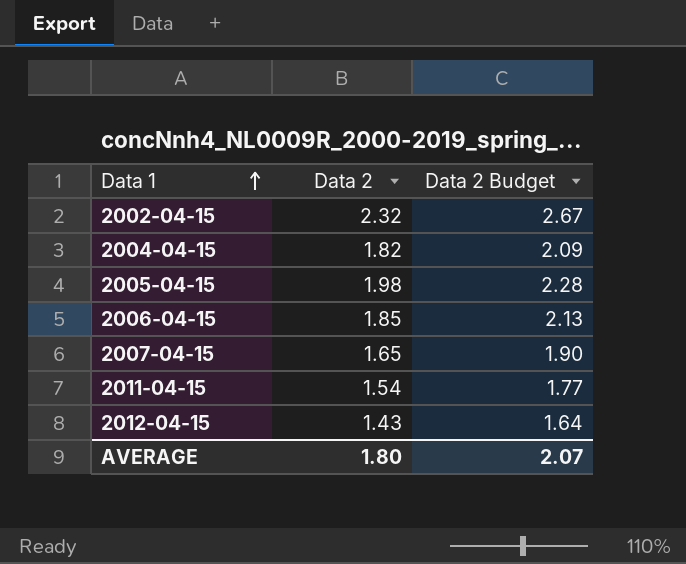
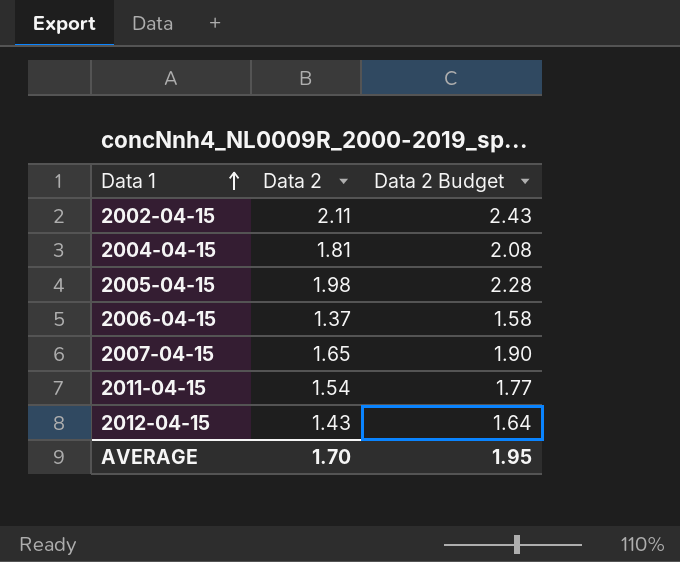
2002-04-15 | Data 2: 2.32 -> 2.11
2002-04-15 | Data 2 Budget: 2.67 -> 2.43
2004-04-15 | Data 2: 1.82 -> 1.81
2004-04-15 | Data 2 Budget: 2.09 -> 2.08
2006-04-15 | Data 2: 1.85 -> 1.37
2006-04-15 | Data 2 Budget: 2.13 -> 1.58
AVERAGE | Data 2: 1.80 -> 1.70
AVERAGE | Data 2 Budget: 2.07 -> 1.95

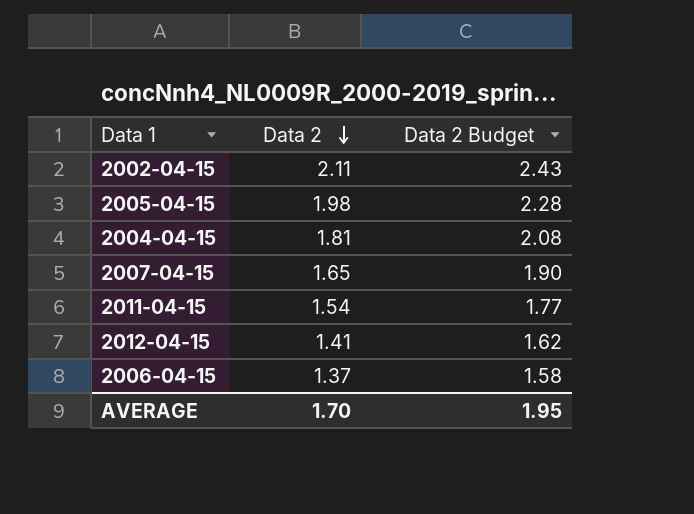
row order: Data 1 ascending -> Data 2 descending
2012-04-15 | Data 2: 1.43 -> 1.41
2012-04-15 | Data 2 Budget: 1.64 -> 1.62

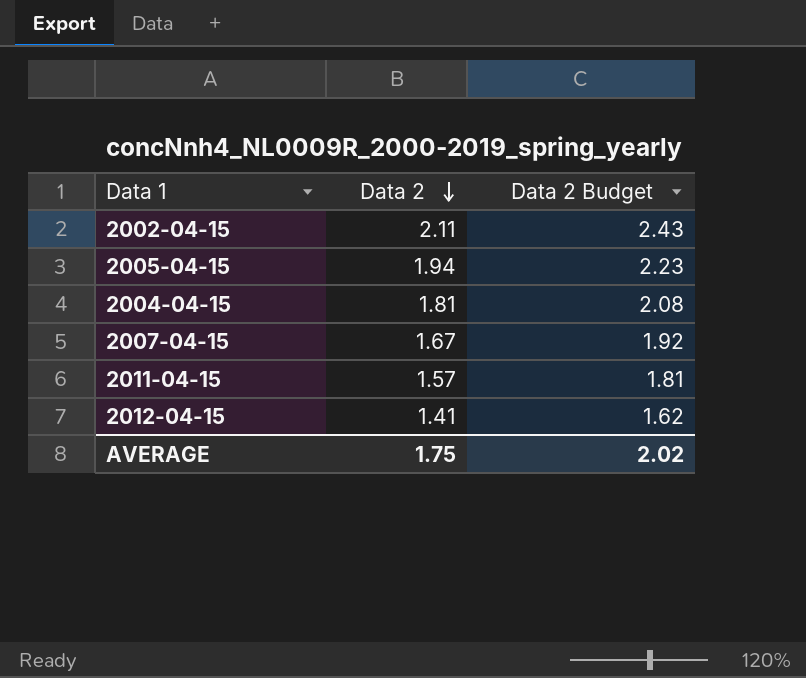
row 2006-04-15: 1.37 | 1.58 -> none
2005-04-15 | Data 2: 1.98 -> 1.94
2005-04-15 | Data 2 Budget: 2.28 -> 2.23
2007-04-15 | Data 2: 1.65 -> 1.67
2007-04-15 | Data 2 Budget: 1.90 -> 1.92
2011-04-15 | Data 2: 1.54 -> 1.57
2011-04-15 | Data 2 Budget: 1.77 -> 1.81
AVERAGE | Data 2: 1.70 -> 1.75
AVERAGE | Data 2 Budget: 1.95 -> 2.02

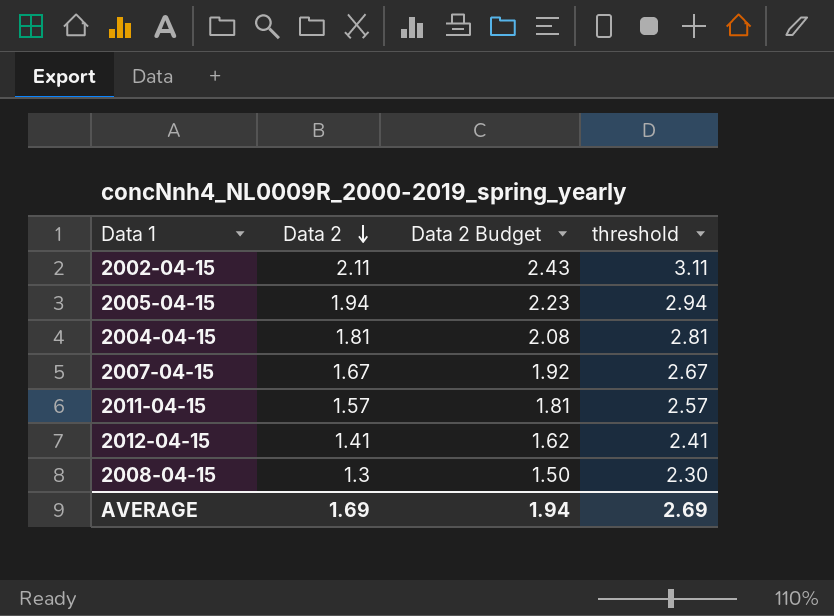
column threshold | formula: none -> [Data 2] + 1
row 2008-04-15: none -> 1.3 | 1.50 | 2.30
AVERAGE | Data 2: 1.75 -> 1.69
AVERAGE | Data 2 Budget: 2.02 -> 1.94

